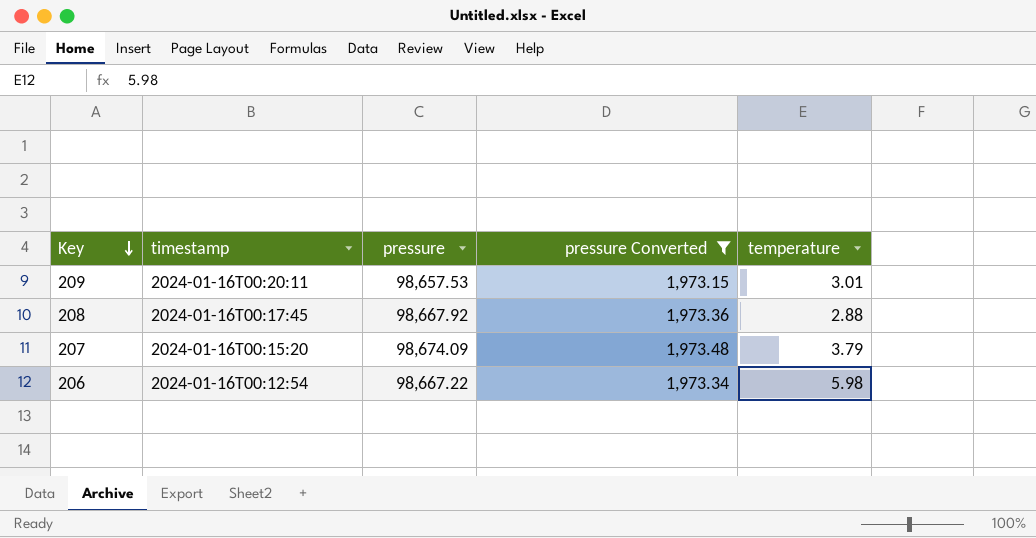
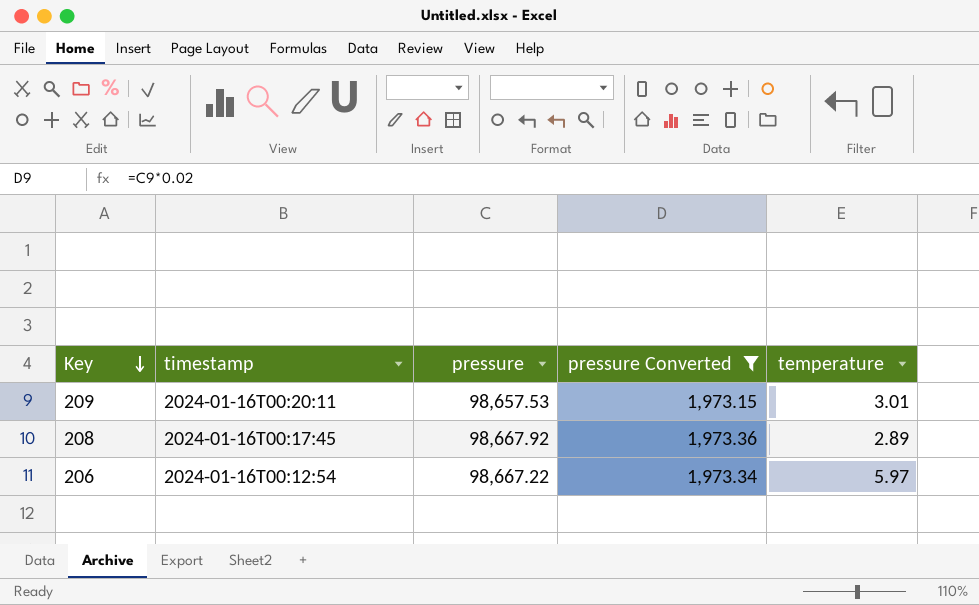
row 207: 2024-01-16T00:15:20 | 98,674.09 | 1,973.48 | 3.79 -> none
208 | temperature: 2.88 -> 2.89
206 | temperature: 5.98 -> 5.97

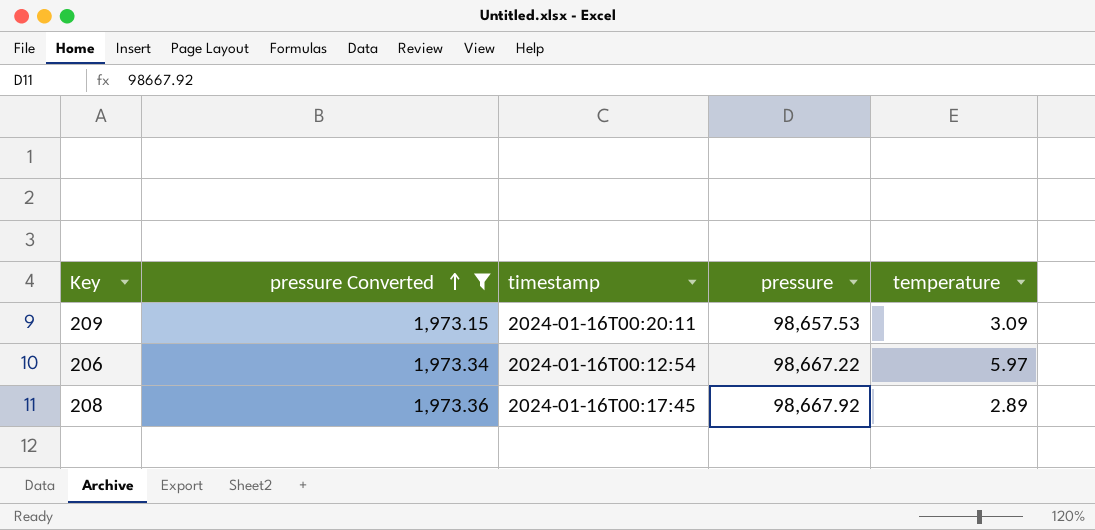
row order: Key descending -> pressure Converted ascending
column pressure Converted | position: 4 -> 2
209 | temperature: 3.01 -> 3.09

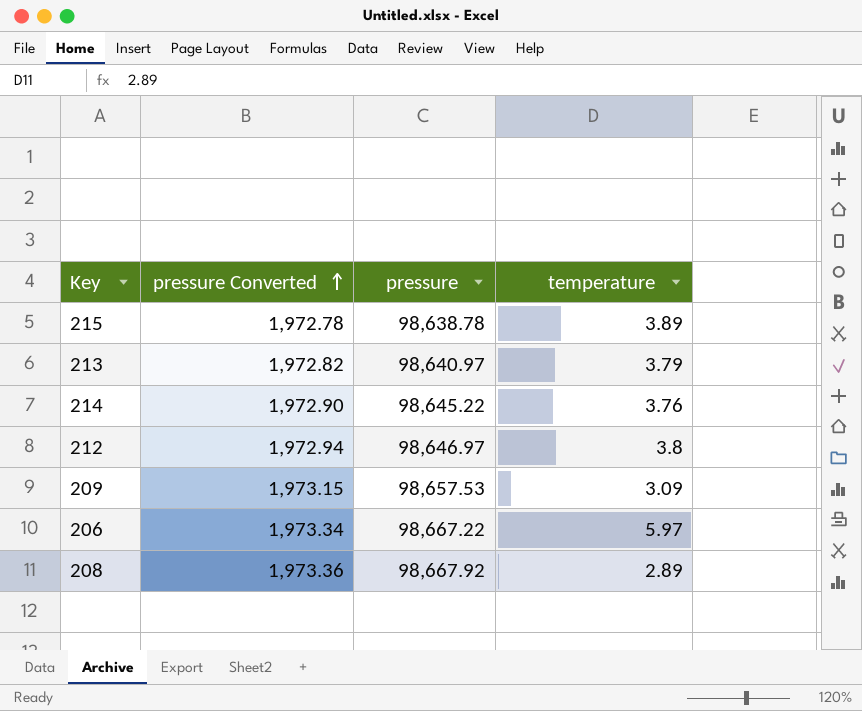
filter: pressure Converted >= 1,973.15 -> none
column timestamp | position: 3 -> none

